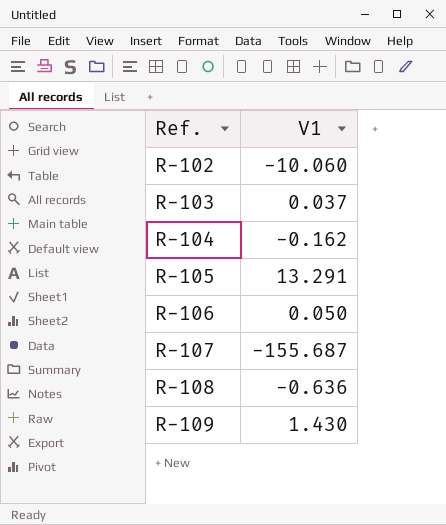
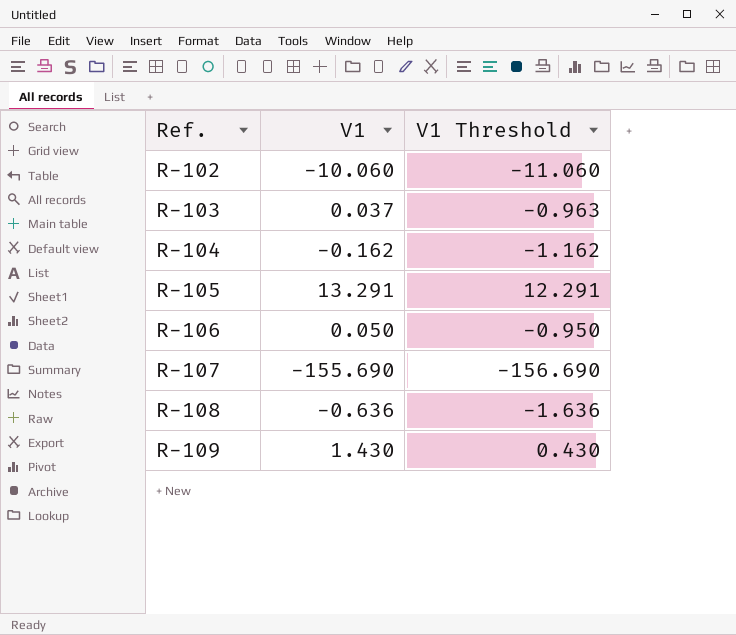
column V1 Threshold | formula: none -> [V1] - 1
R-107 | V1: -155.687 -> -155.690

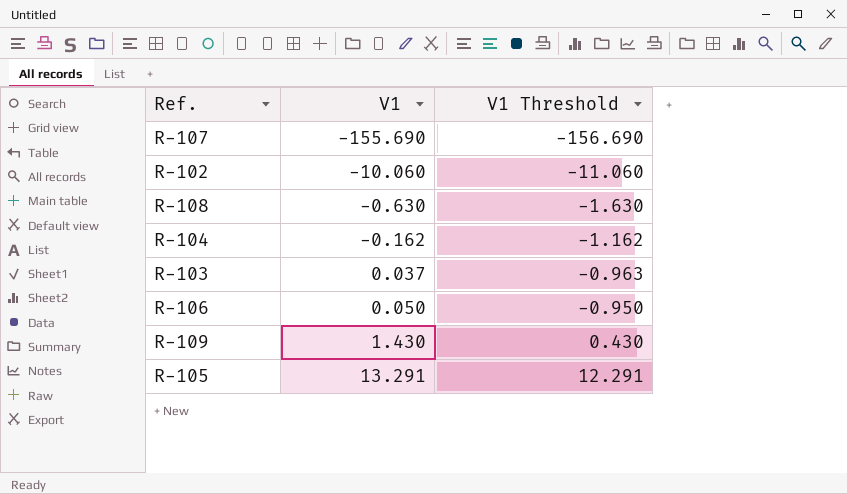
row order: Ref. ascending -> V1 ascending
R-108 | V1: -0.636 -> -0.630
R-108 | V1 Threshold: -1.636 -> -1.630

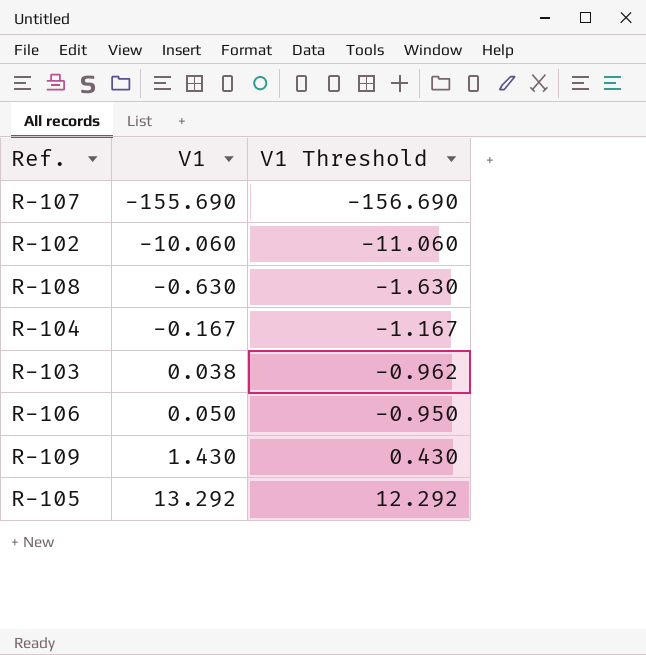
R-104 | V1: -0.162 -> -0.167
R-104 | V1 Threshold: -1.162 -> -1.167
R-103 | V1: 0.037 -> 0.038
R-103 | V1 Threshold: -0.963 -> -0.962
R-105 | V1: 13.291 -> 13.292
R-105 | V1 Threshold: 12.291 -> 12.292

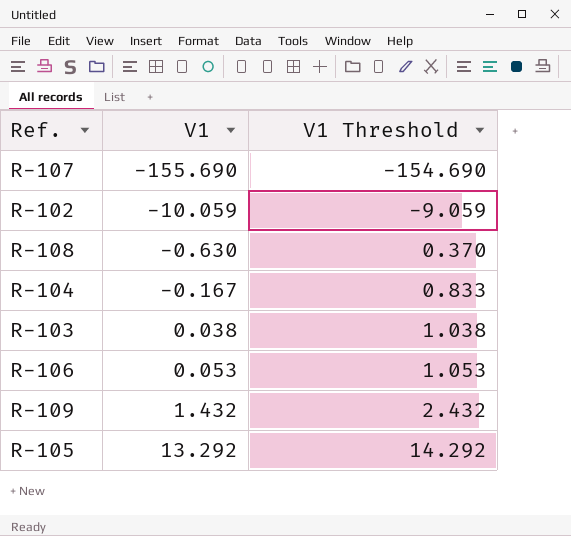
column V1 Threshold | formula: [V1] - 1 -> [V1] + 1
R-102 | V1: -10.060 -> -10.059
R-106 | V1: 0.050 -> 0.053
R-109 | V1: 1.430 -> 1.432

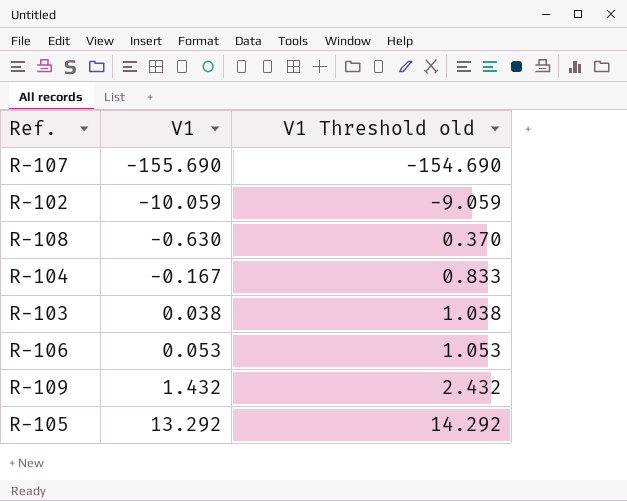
column name: V1 Threshold -> V1 Threshold old

